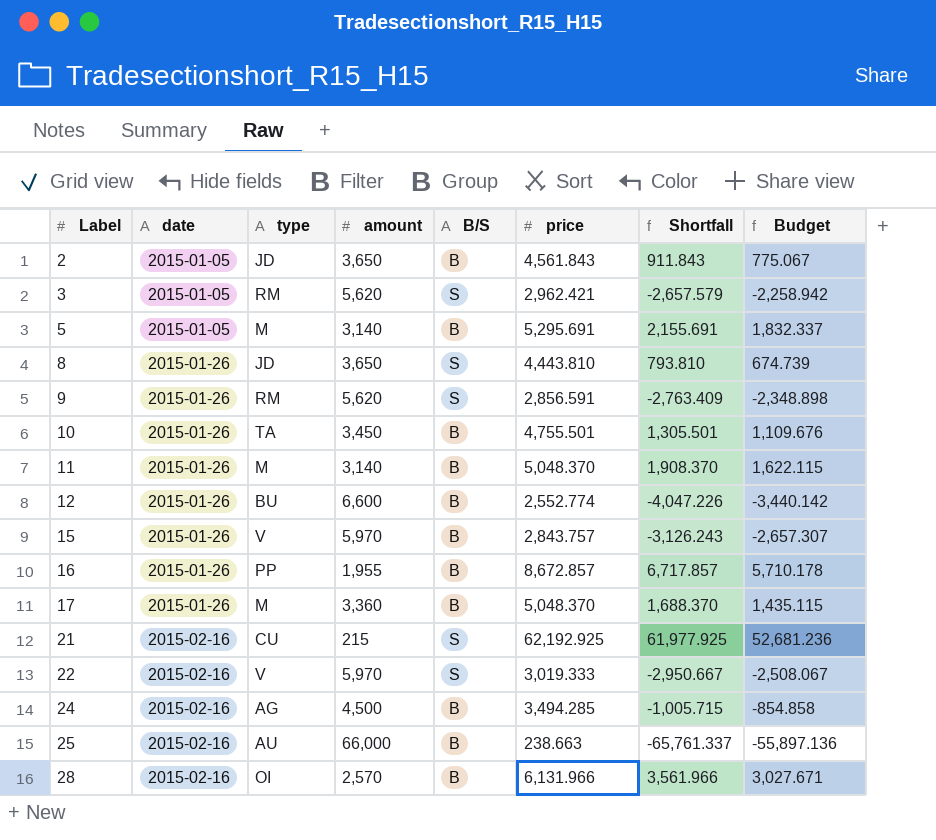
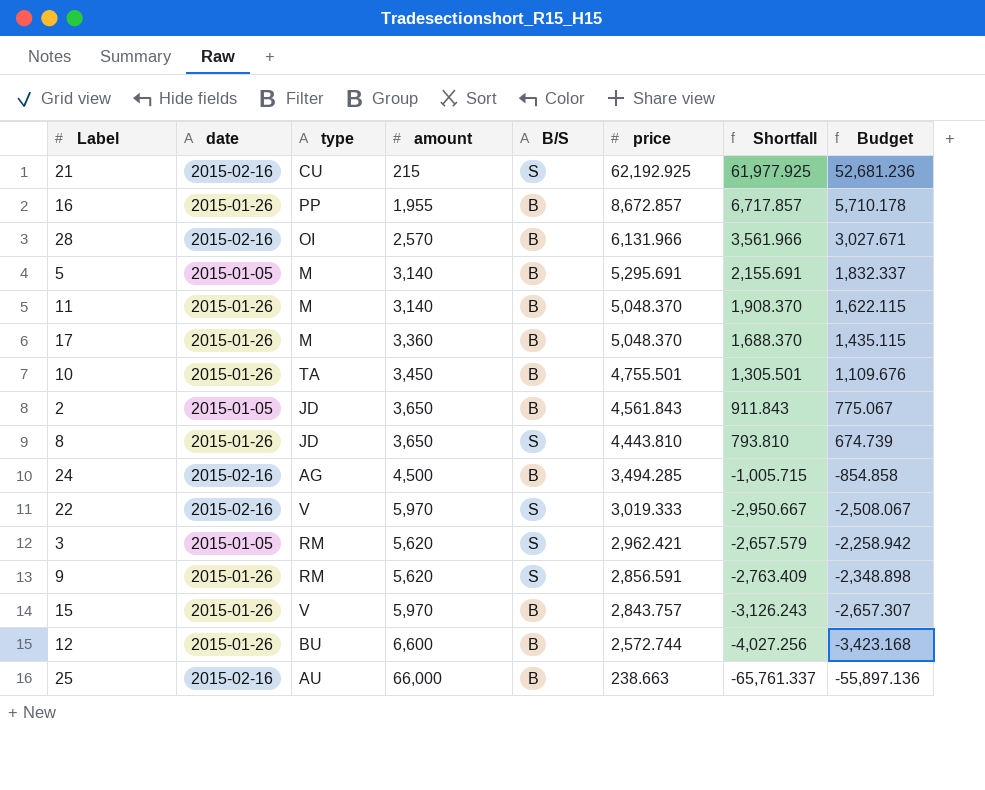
row order: Label ascending -> price descending
12 | price: 2,552.774 -> 2,572.744
12 | Shortfall: -4,047.226 -> -4,027.256
12 | Budget: -3,440.142 -> -3,423.168

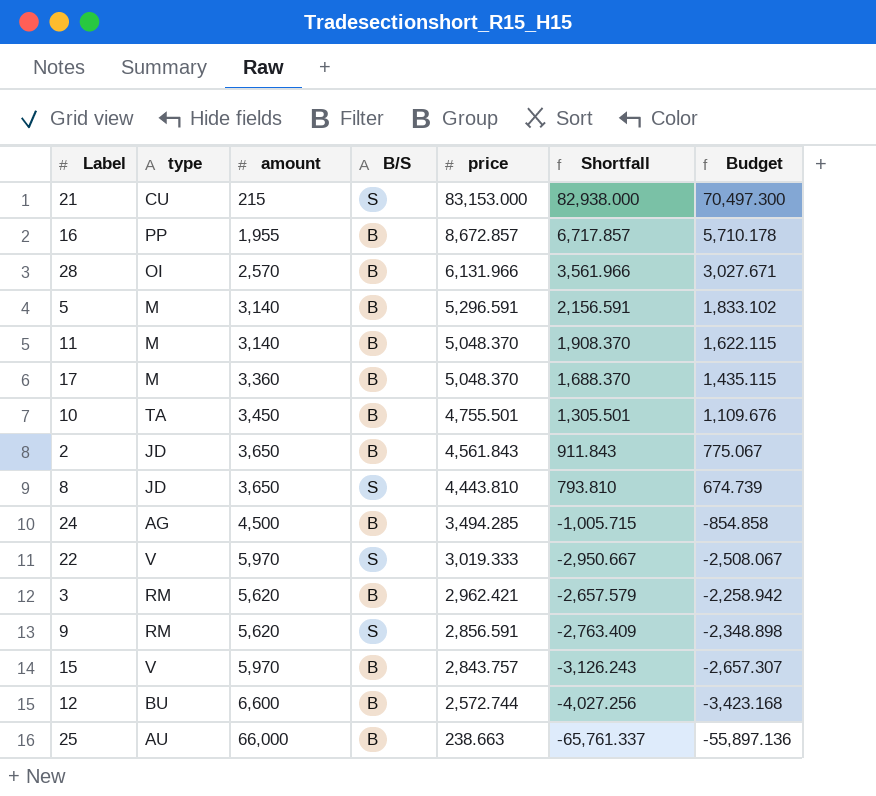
column date | position: 2 -> none
21 | price: 62,192.925 -> 83,153.000
21 | Shortfall: 61,977.925 -> 82,938.000
21 | Budget: 52,681.236 -> 70,497.300
5 | price: 5,295.691 -> 5,296.591
5 | Shortfall: 2,155.691 -> 2,156.591
5 | Budget: 1,832.337 -> 1,833.102
3 | B/S: S -> B

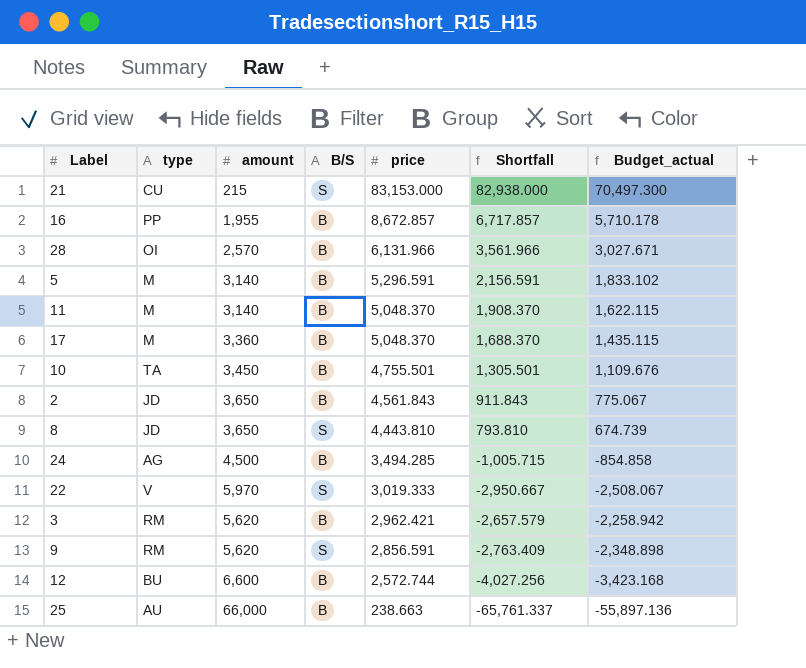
column name: Budget -> Budget_actual
row 15: V | 5,970 | B | 2,843.757 | -3,126.243 | -2,657.307 -> none

